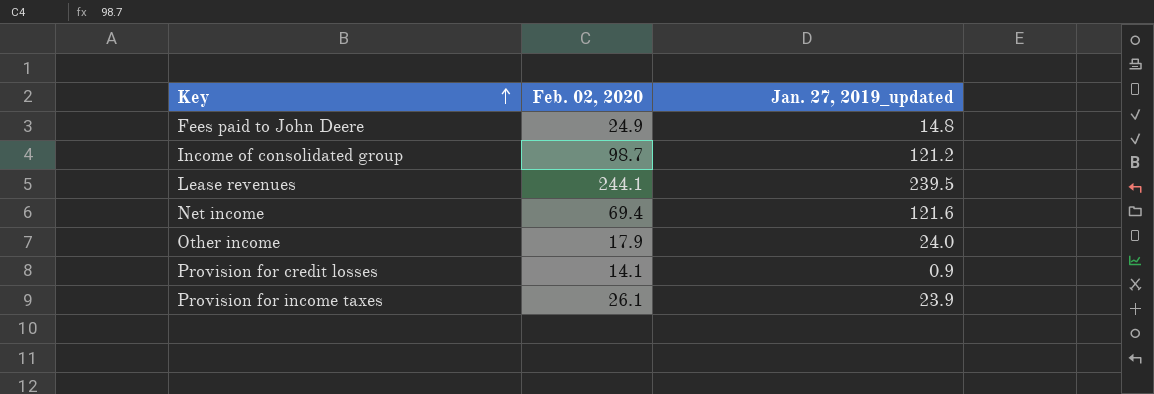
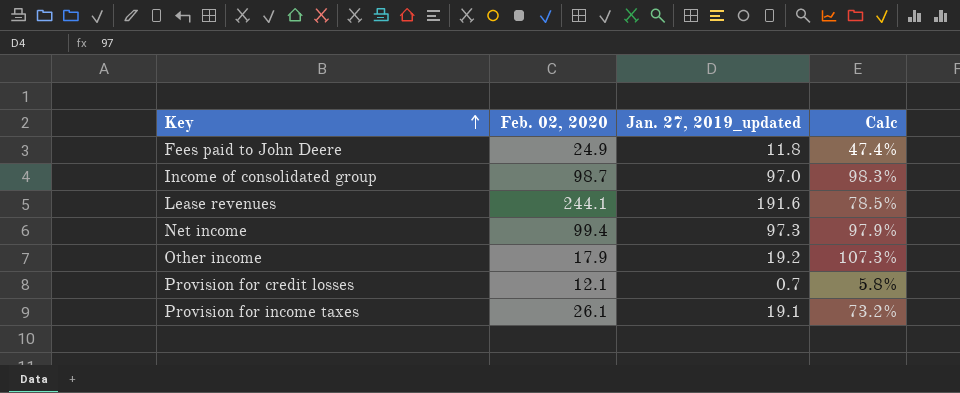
column Calc | formula: none -> [Jan. 27, 2019_updated] / [Feb. 02, 2020]
Fees paid to John Deere | Jan. 27, 2019_updated: 14.8 -> 11.8
Income of consolidated group | Jan. 27, 2019_updated: 121.2 -> 97.0
Lease revenues | Jan. 27, 2019_updated: 239.5 -> 191.6
Net income | Feb. 02, 2020: 69.4 -> 99.4
Net income | Jan. 27, 2019_updated: 121.6 -> 97.3
Other income | Jan. 27, 2019_updated: 24.0 -> 19.2
Provision for credit losses | Feb. 02, 2020: 14.1 -> 12.1
Provision for credit losses | Jan. 27, 2019_updated: 0.9 -> 0.7
Provision for income taxes | Jan. 27, 2019_updated: 23.9 -> 19.1

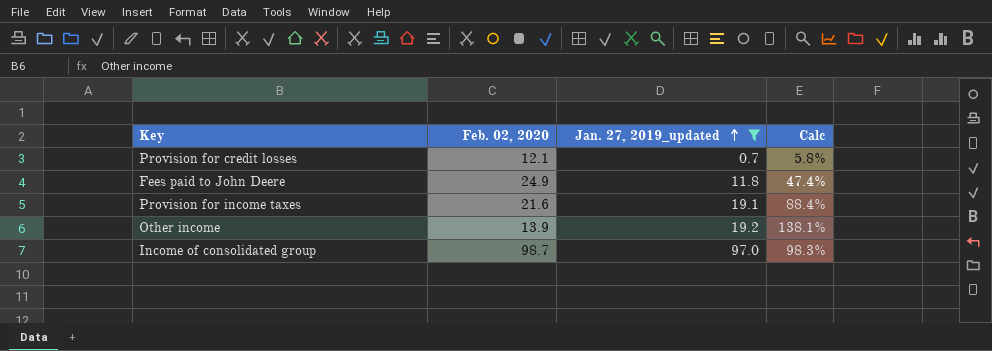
filter: none -> Jan. 27, 2019_updated <= 97.0
row order: Key ascending -> Jan. 27, 2019_updated ascending
Provision for income taxes | Feb. 02, 2020: 26.1 -> 21.6
Provision for income taxes | Calc: 73.2% -> 88.4%
Other income | Feb. 02, 2020: 17.9 -> 13.9
Other income | Calc: 107.3% -> 138.1%

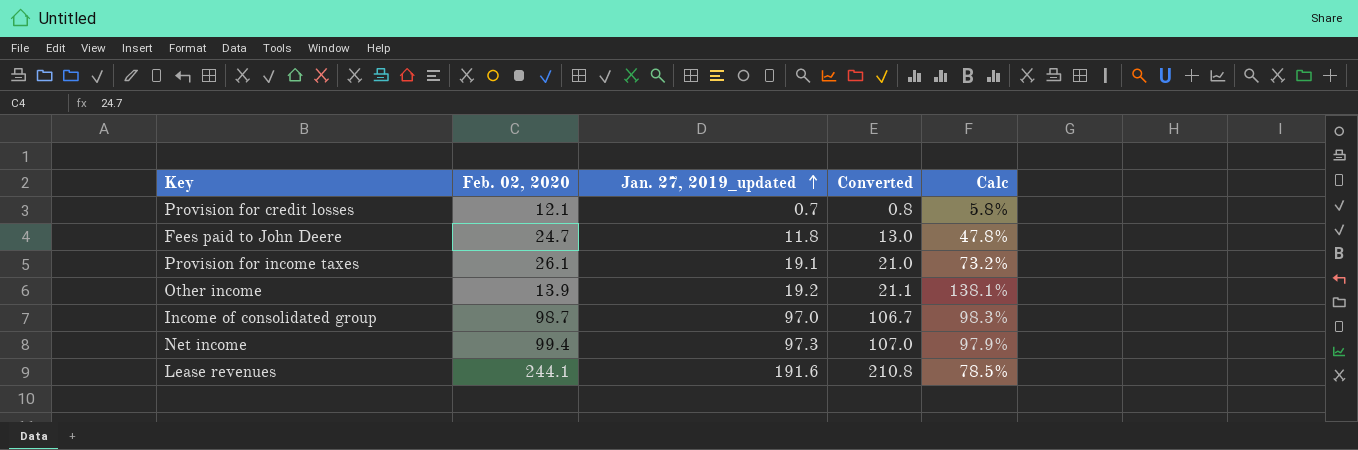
filter: Jan. 27, 2019_updated <= 97.0 -> none
column Converted | formula: none -> [Jan. 27, 2019_updated] * 1.1
Fees paid to John Deere | Feb. 02, 2020: 24.9 -> 24.7
Fees paid to John Deere | Calc: 47.4% -> 47.8%
Provision for income taxes | Feb. 02, 2020: 21.6 -> 26.1
Provision for income taxes | Calc: 88.4% -> 73.2%

